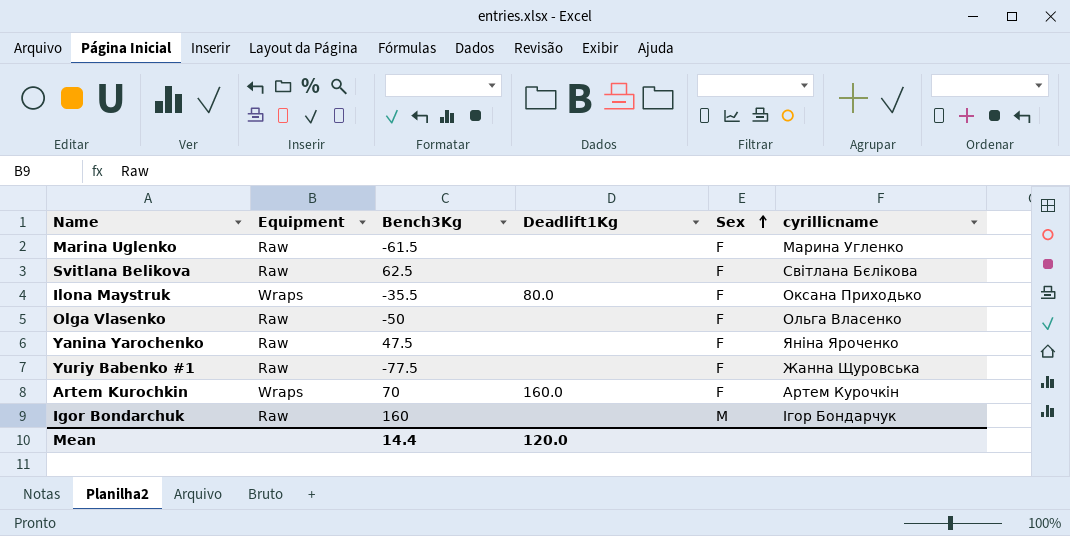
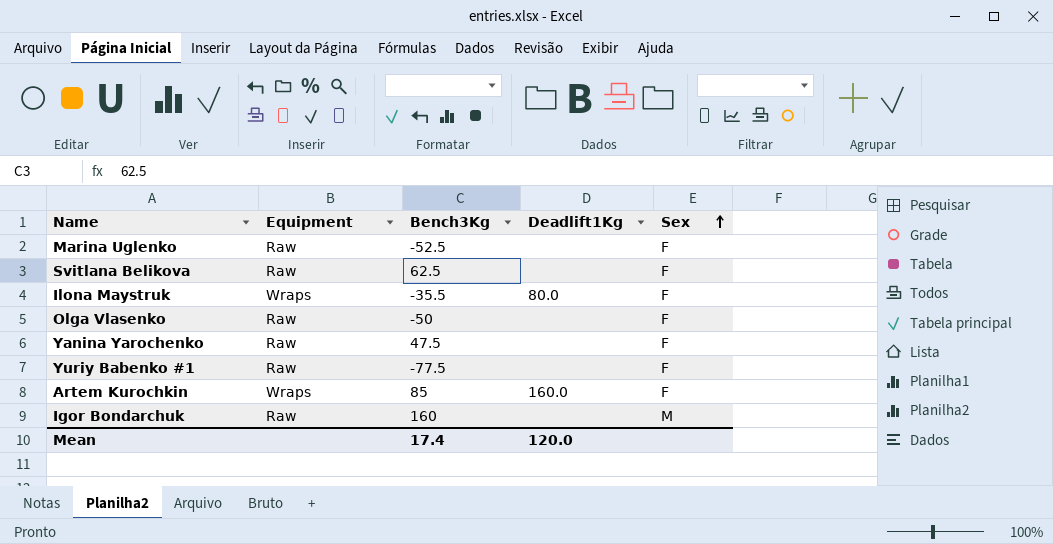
column cyrillicname | position: 6 -> none
Marina Uglenko | Bench3Kg: -61.5 -> -52.5
Artem Kurochkin | Bench3Kg: 70 -> 85
Mean | Bench3Kg: 14.4 -> 17.4

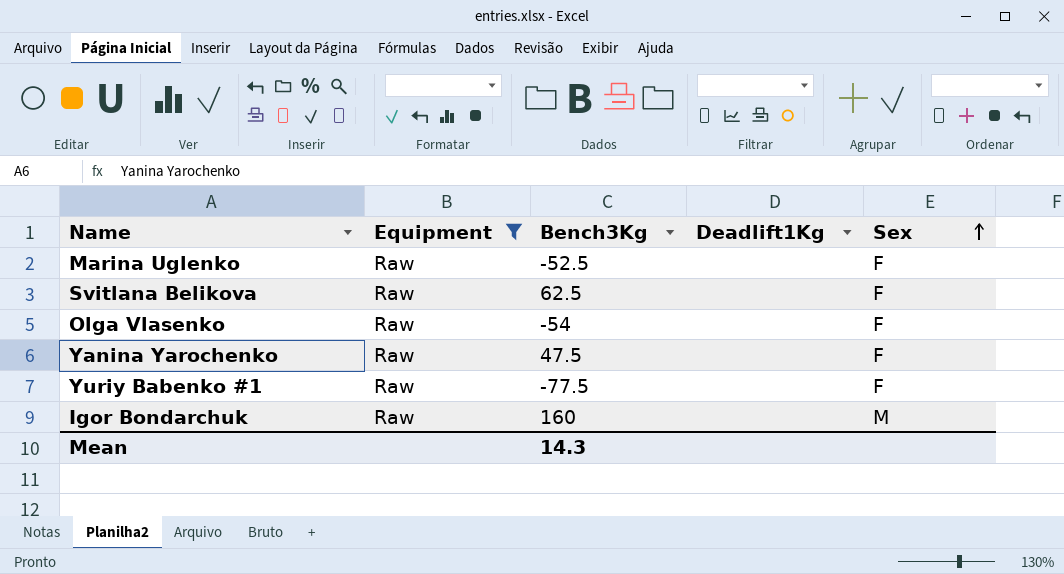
filter: none -> Equipment = Raw
Olga Vlasenko | Bench3Kg: -50 -> -54
Mean | Bench3Kg: 17.4 -> 14.3
Mean | Deadlift1Kg: 120.0 -> none

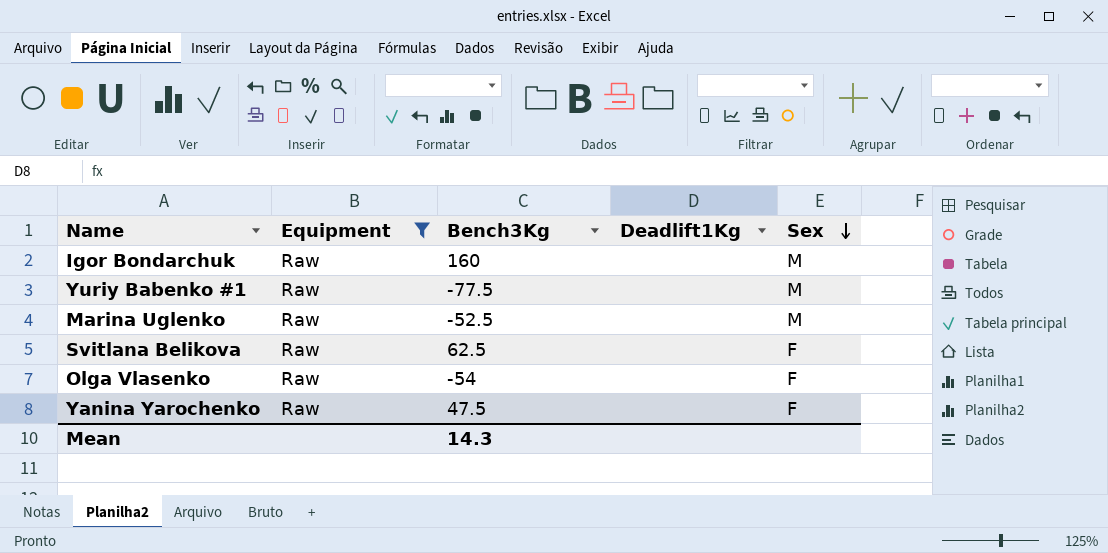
row order: Sex ascending -> Sex descending
Yuriy Babenko #1 | Sex: F -> M
Marina Uglenko | Sex: F -> M

